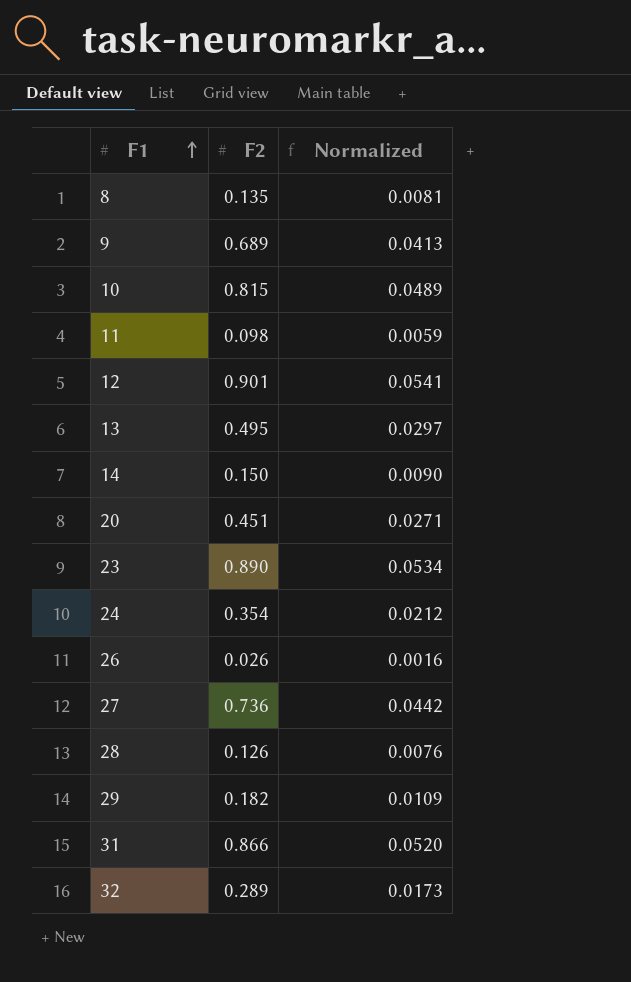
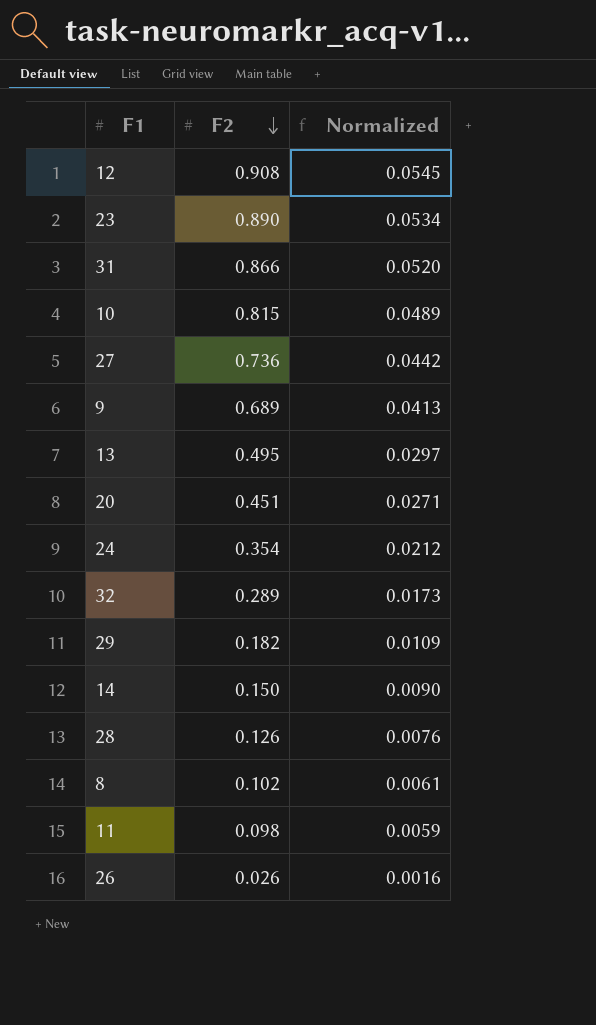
row order: F1 ascending -> F2 descending
12 | F2: 0.901 -> 0.908
12 | Normalized: 0.0541 -> 0.0545
8 | F2: 0.135 -> 0.102
8 | Normalized: 0.0081 -> 0.0061

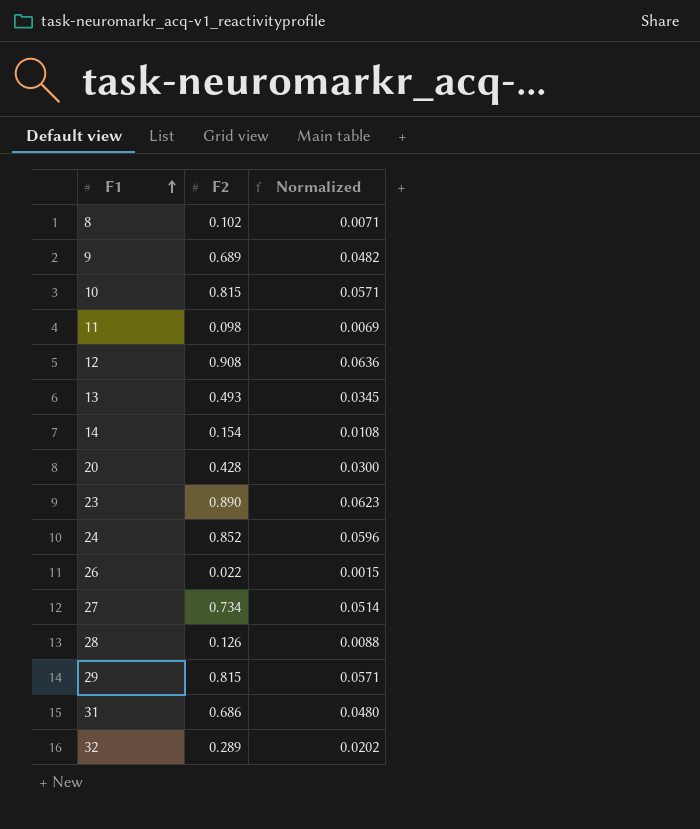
row order: F2 descending -> F1 ascending
column Normalized | formula: [F2] * 0.06 -> [F2] * 0.07
13 | F2: 0.495 -> 0.493
14 | F2: 0.150 -> 0.154
20 | F2: 0.451 -> 0.428
24 | F2: 0.354 -> 0.852
26 | F2: 0.026 -> 0.022
27 | F2: 0.736 -> 0.734
29 | F2: 0.182 -> 0.815
31 | F2: 0.866 -> 0.686

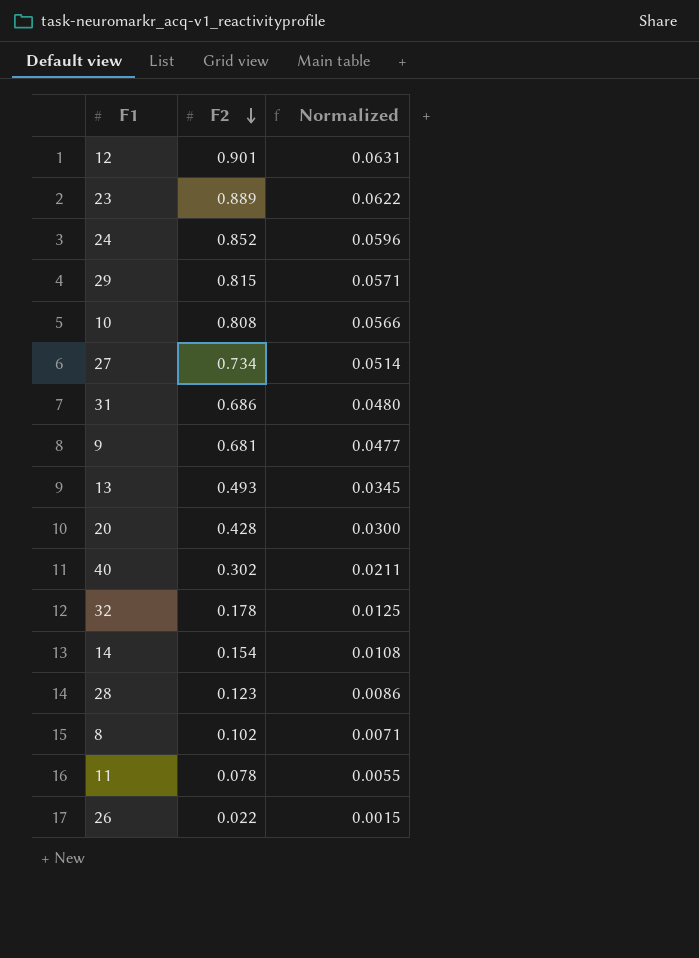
row order: F1 ascending -> F2 descending
12 | F2: 0.908 -> 0.901
12 | Normalized: 0.0636 -> 0.0631
23 | F2: 0.890 -> 0.889
23 | Normalized: 0.0623 -> 0.0622
10 | F2: 0.815 -> 0.808
10 | Normalized: 0.0571 -> 0.0566
9 | F2: 0.689 -> 0.681
9 | Normalized: 0.0482 -> 0.0477
row 40: none -> 0.302 | 0.0211
32 | F2: 0.289 -> 0.178
32 | Normalized: 0.0202 -> 0.0125
28 | F2: 0.126 -> 0.123
28 | Normalized: 0.0088 -> 0.0086
11 | F2: 0.098 -> 0.078
11 | Normalized: 0.0069 -> 0.0055

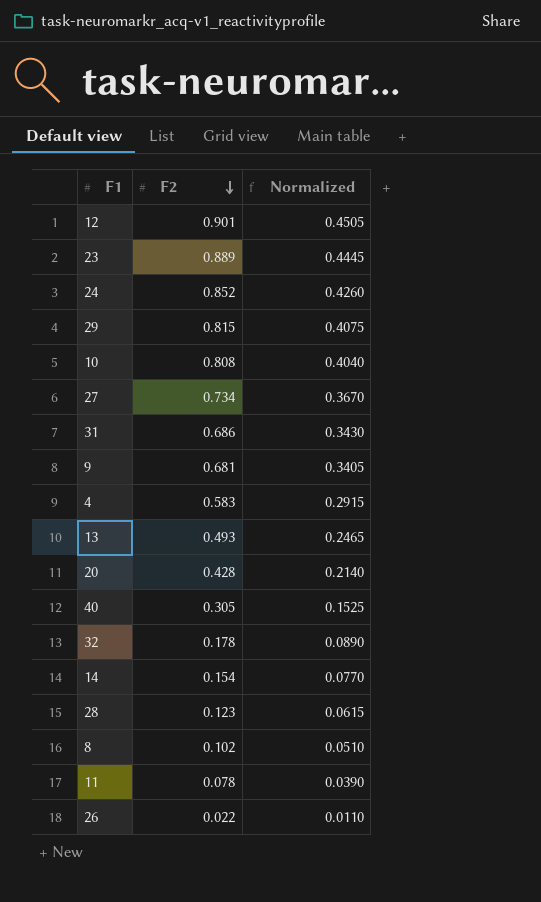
column Normalized | formula: [F2] * 0.07 -> [F2] * 0.5
row 4: none -> 0.583 | 0.2915
40 | F2: 0.302 -> 0.305

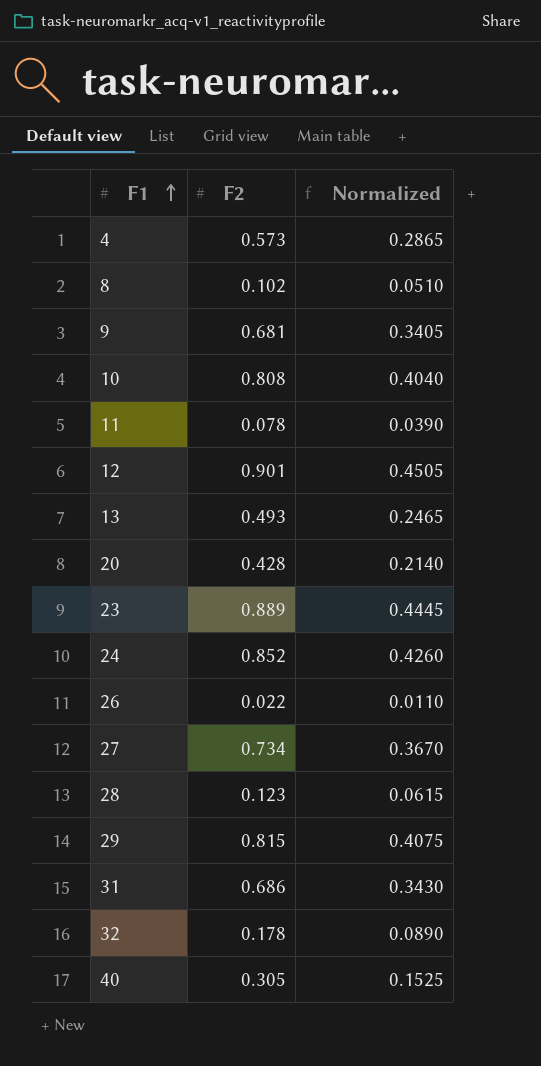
row order: F2 descending -> F1 ascending
row 14: 0.154 | 0.0770 -> none
4 | F2: 0.583 -> 0.573
4 | Normalized: 0.2915 -> 0.2865

